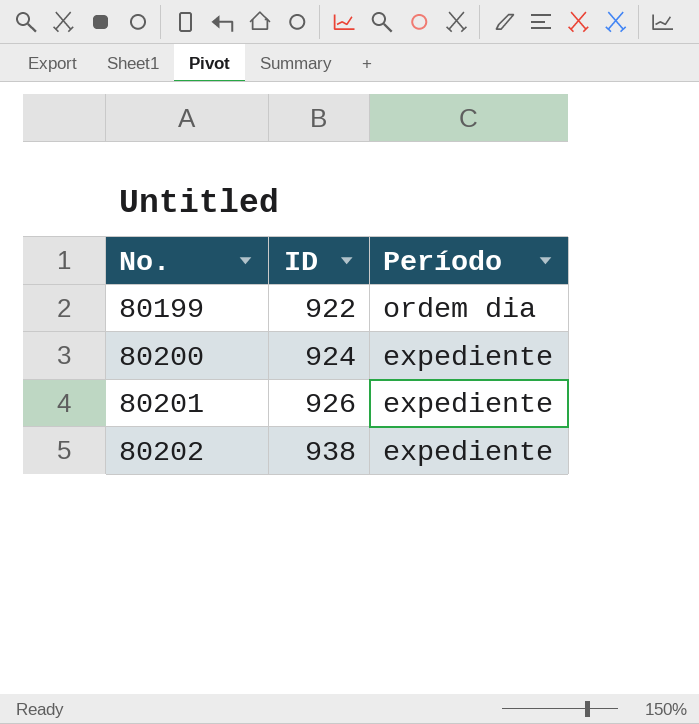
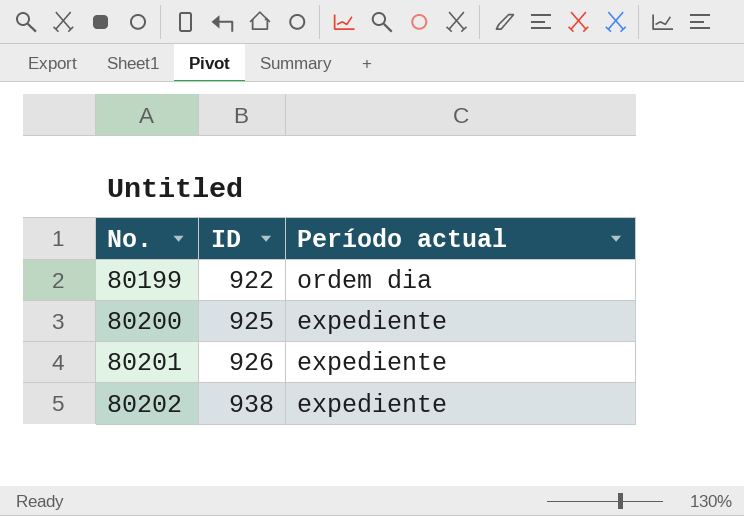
column name: Período -> Período actual
80200 | ID: 924 -> 925

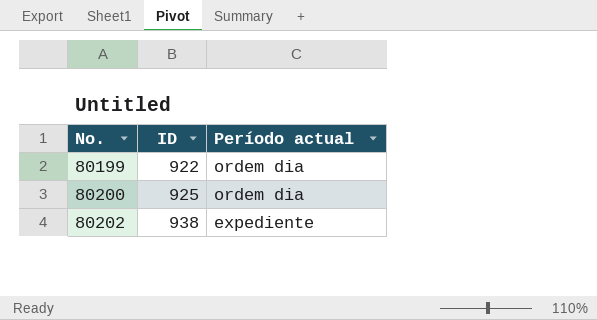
row 80201: 926 | expediente -> none
80200 | Período actual: expediente -> ordem dia

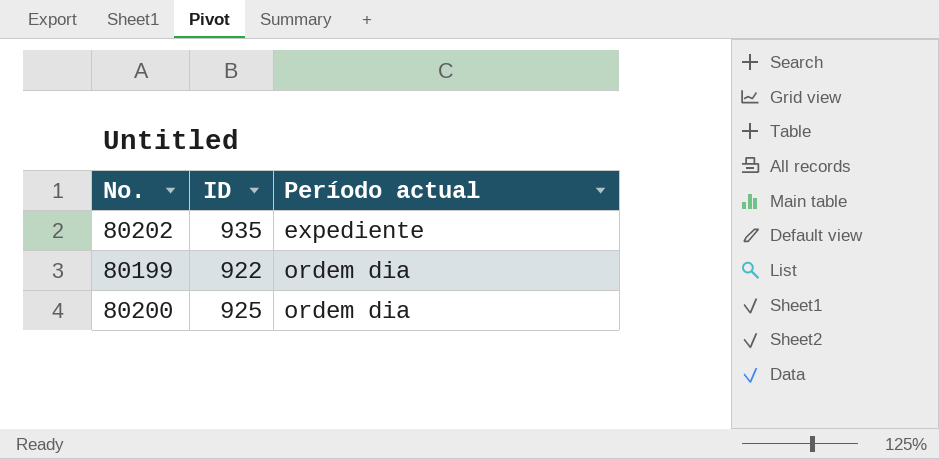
row order: No. ascending -> Período actual ascending
80202 | ID: 938 -> 935

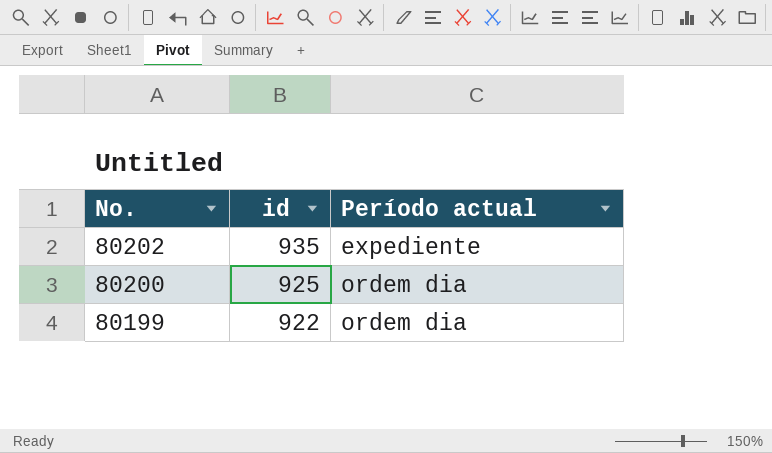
row order: Período actual ascending -> No. descending
column name: ID -> id

